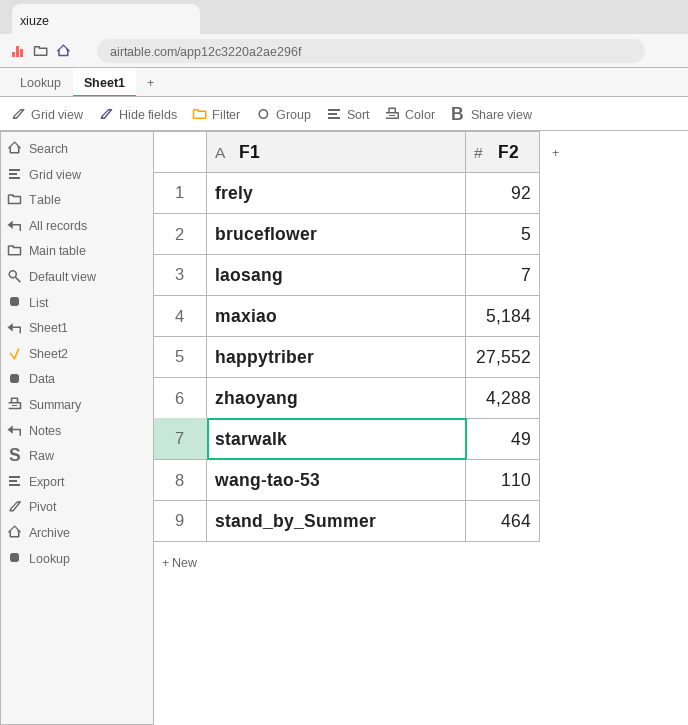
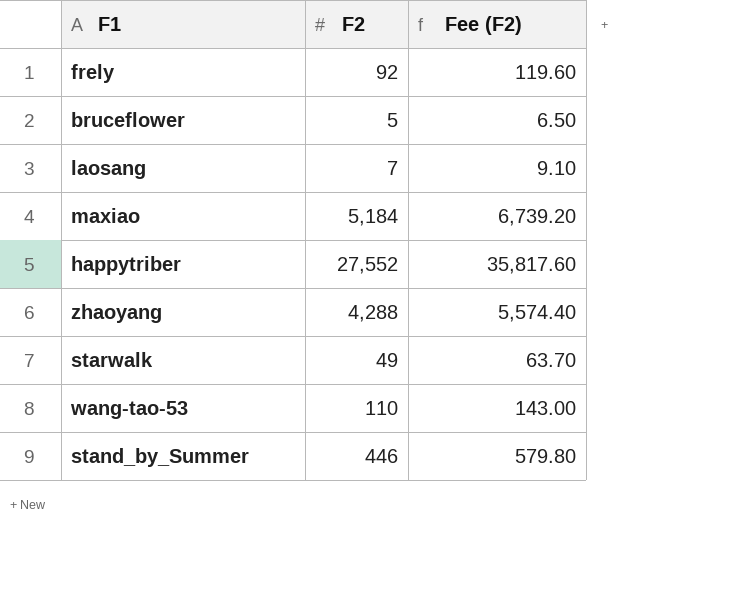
column Fee (F2) | formula: none -> [F2] * 1.3
stand_by_Summer | F2: 464 -> 446

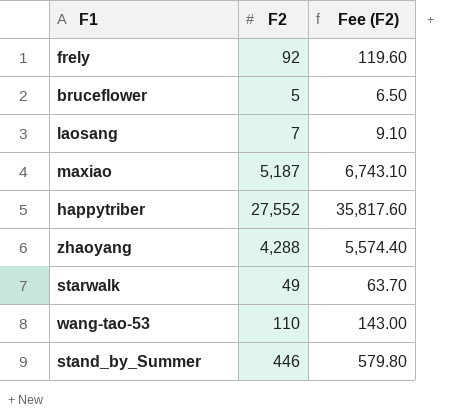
maxiao | F2: 5,184 -> 5,187
maxiao | Fee (F2): 6,739.20 -> 6,743.10

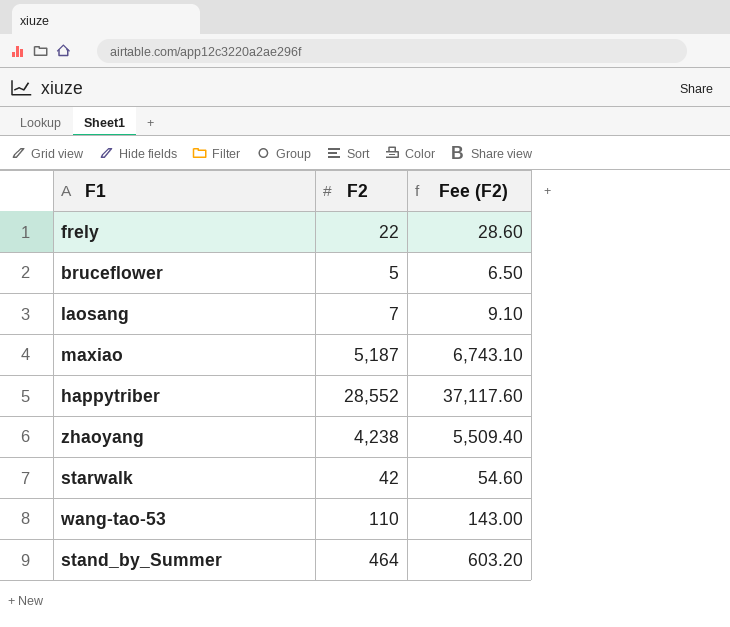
frely | F2: 92 -> 22
frely | Fee (F2): 119.60 -> 28.60
happytriber | F2: 27,552 -> 28,552
happytriber | Fee (F2): 35,817.60 -> 37,117.60
zhaoyang | F2: 4,288 -> 4,238
zhaoyang | Fee (F2): 5,574.40 -> 5,509.40
starwalk | F2: 49 -> 42
starwalk | Fee (F2): 63.70 -> 54.60
stand_by_Summer | F2: 446 -> 464
stand_by_Summer | Fee (F2): 579.80 -> 603.20

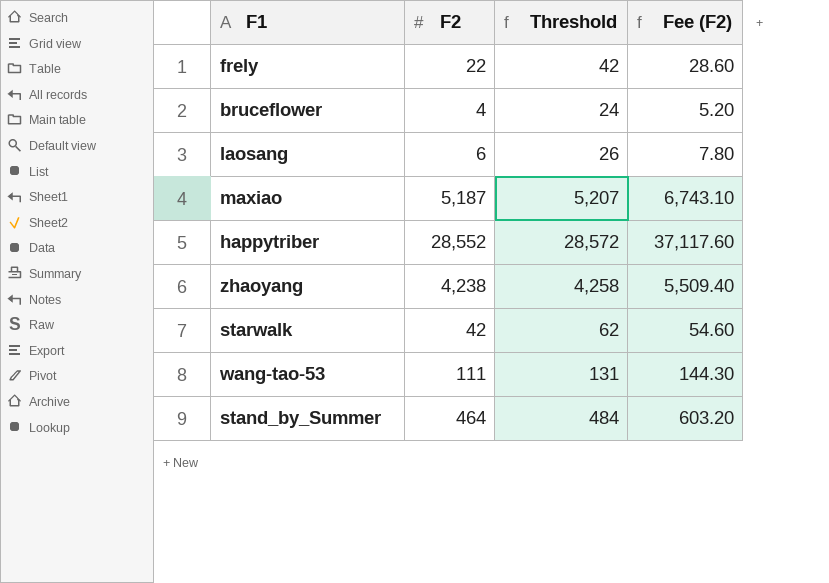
column Threshold | formula: none -> [F2] + 20
bruceflower | F2: 5 -> 4
bruceflower | Fee (F2): 6.50 -> 5.20
laosang | F2: 7 -> 6
laosang | Fee (F2): 9.10 -> 7.80
wang-tao-53 | F2: 110 -> 111
wang-tao-53 | Fee (F2): 143.00 -> 144.30

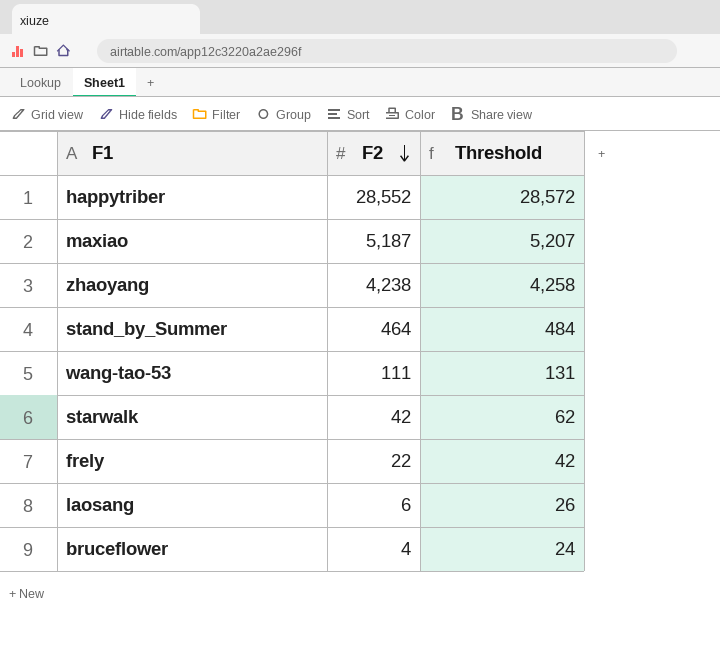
row order: none -> F2 descending
column Fee (F2) | formula: [F2] * 1.3 -> none

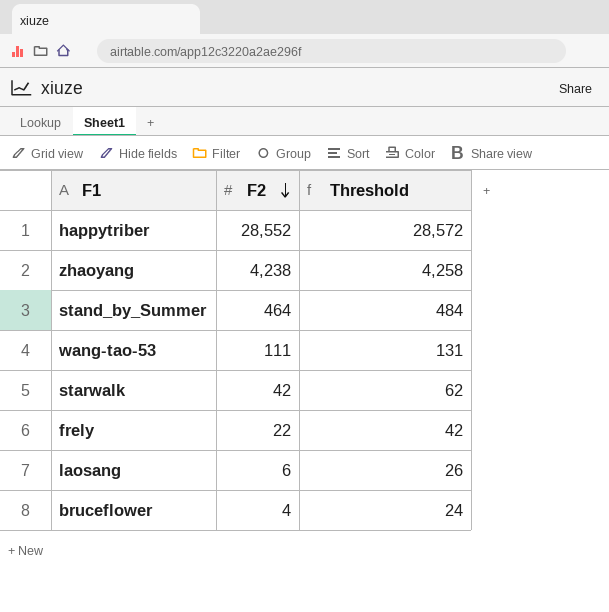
row maxiao: 5,187 | 5,207 -> none

